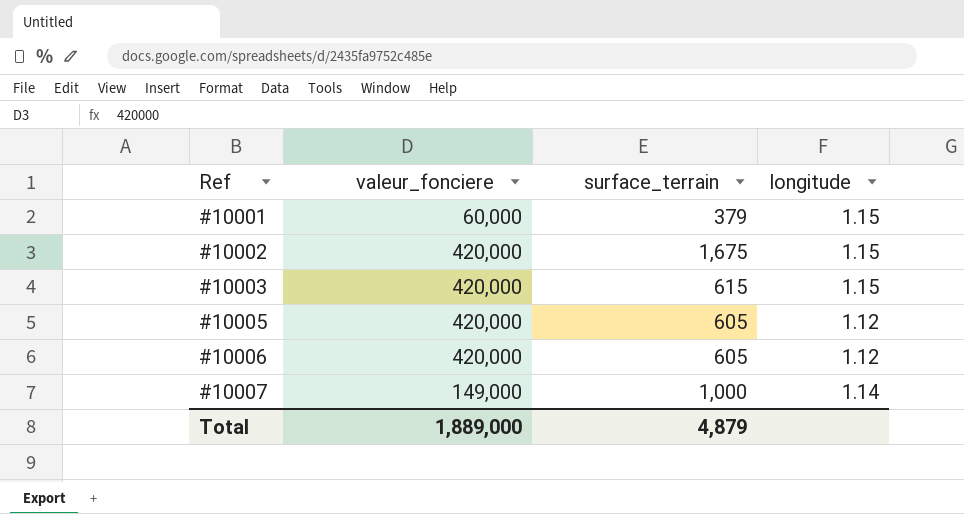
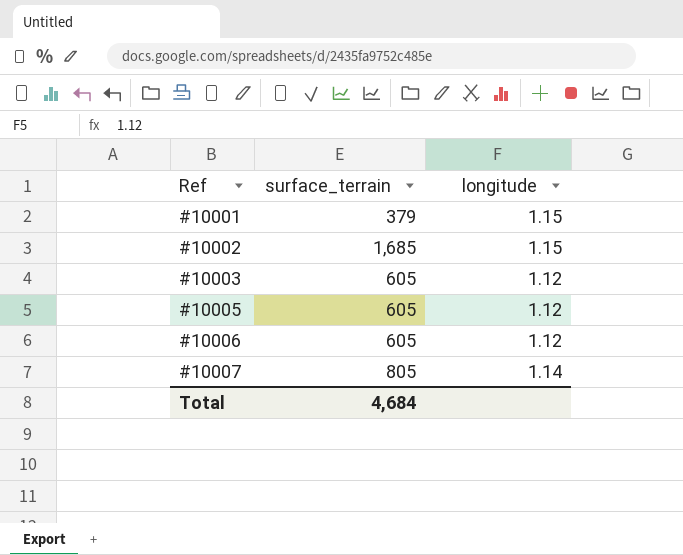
column valeur_fonciere | position: 2 -> none
#10002 | surface_terrain: 1,675 -> 1,685
#10003 | surface_terrain: 615 -> 605
#10003 | longitude: 1.15 -> 1.12
#10007 | surface_terrain: 1,000 -> 805
Total | surface_terrain: 4,879 -> 4,684

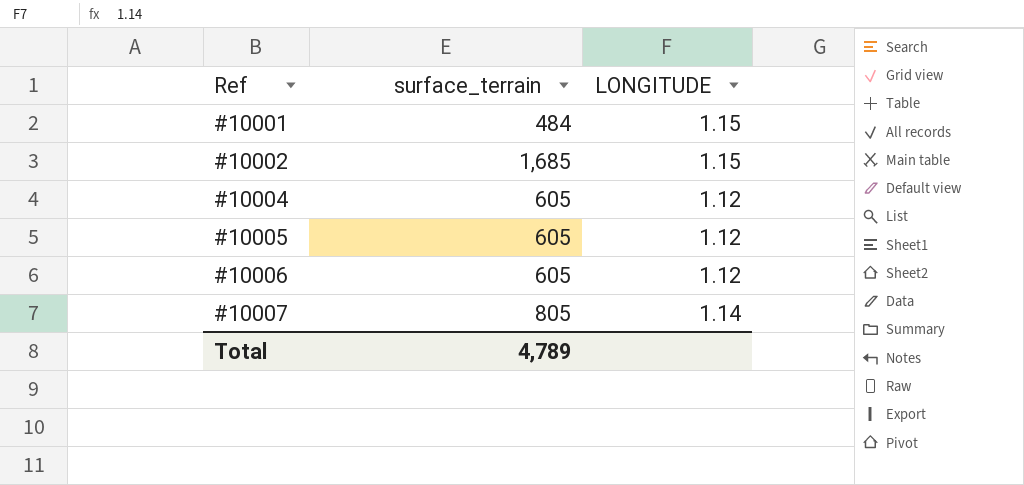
column name: longitude -> LONGITUDE
row #10003: 605 | 1.12 -> none
#10001 | surface_terrain: 379 -> 484
row #10004: none -> 605 | 1.12
Total | surface_terrain: 4,684 -> 4,789

